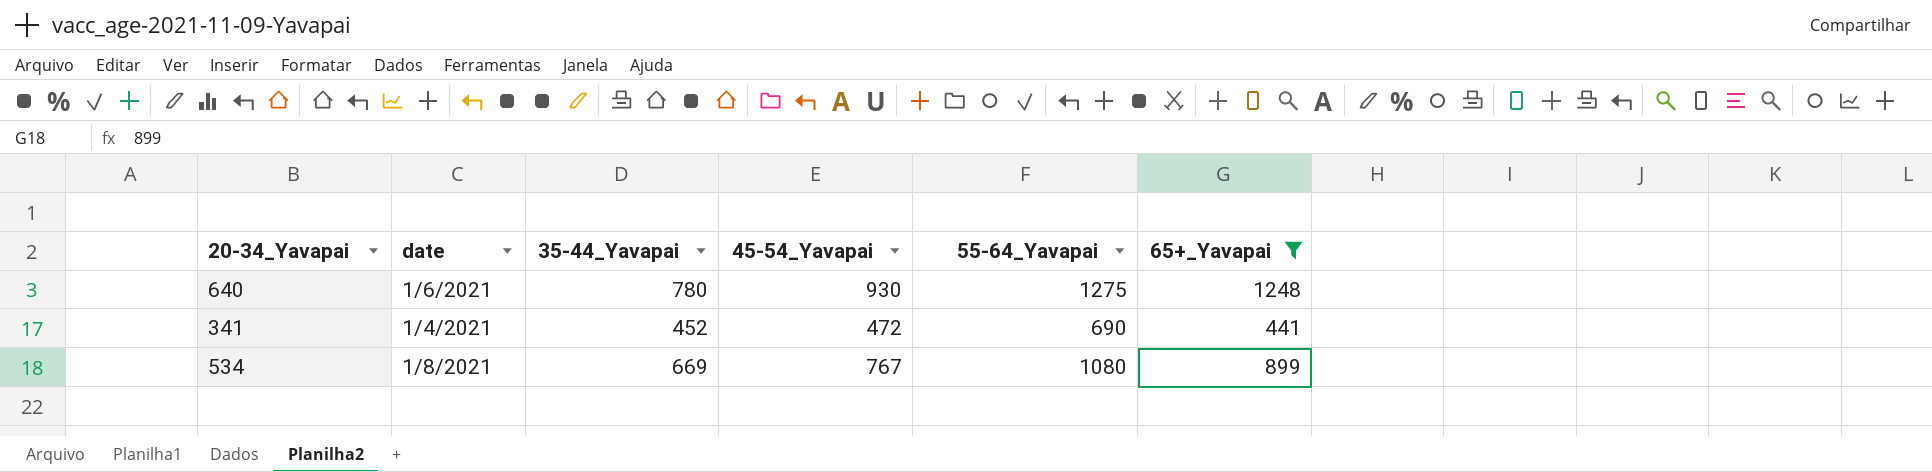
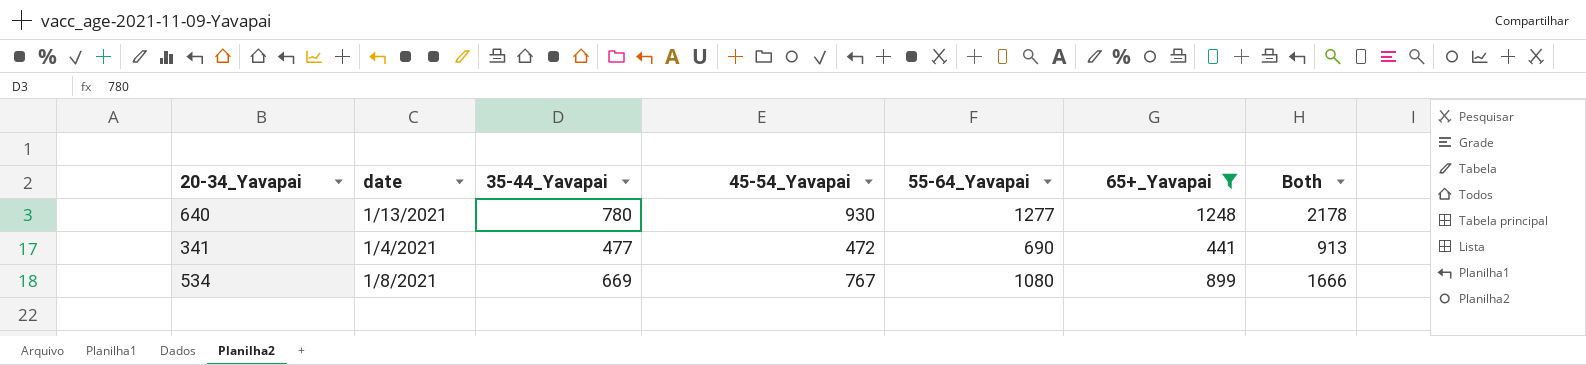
column Both | formula: none -> [45-54_Yavapai] + [65+_Yavapai]
640 | date: 1/6/2021 -> 1/13/2021
640 | 55-64_Yavapai: 1275 -> 1277
341 | 35-44_Yavapai: 452 -> 477

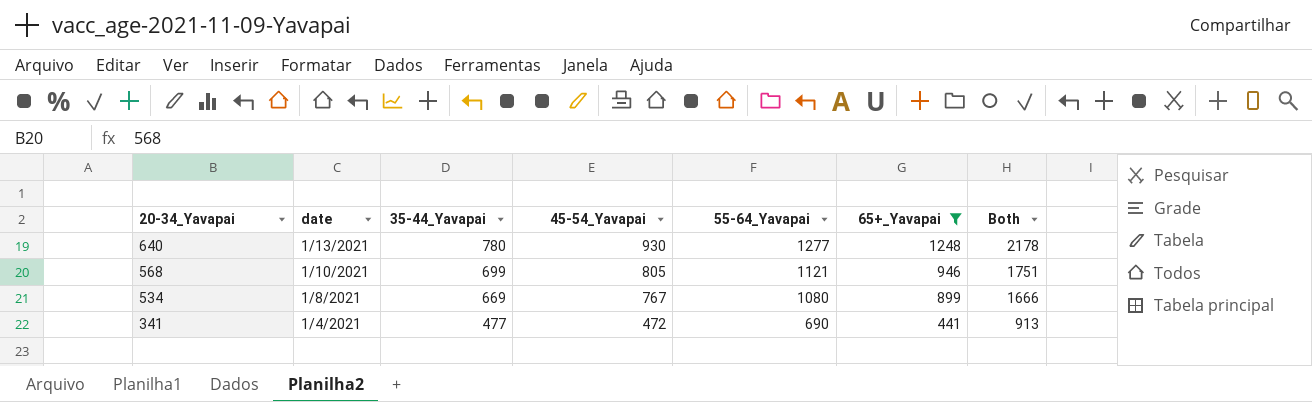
row order: none -> 20-34_Yavapai descending
row 568: none -> 1/10/2021 | 699 | 805 | 1121 | 946 | 1751

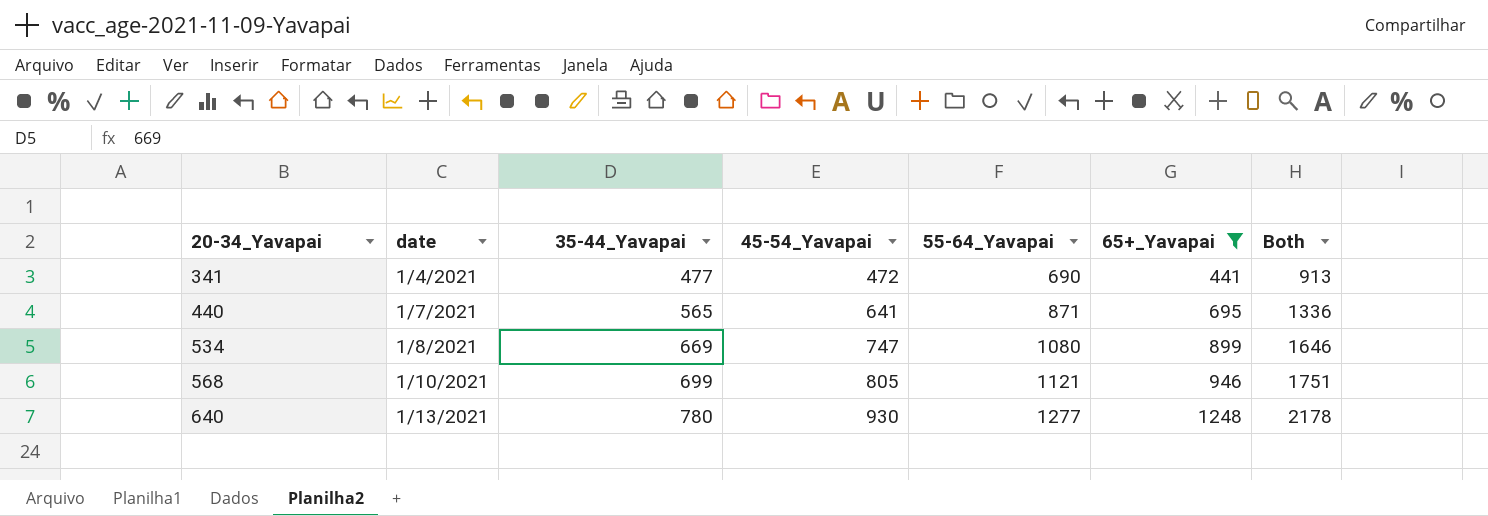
row order: 20-34_Yavapai descending -> 20-34_Yavapai ascending
row 440: none -> 1/7/2021 | 565 | 641 | 871 | 695 | 1336
534 | 45-54_Yavapai: 767 -> 747
534 | Both: 1666 -> 1646

